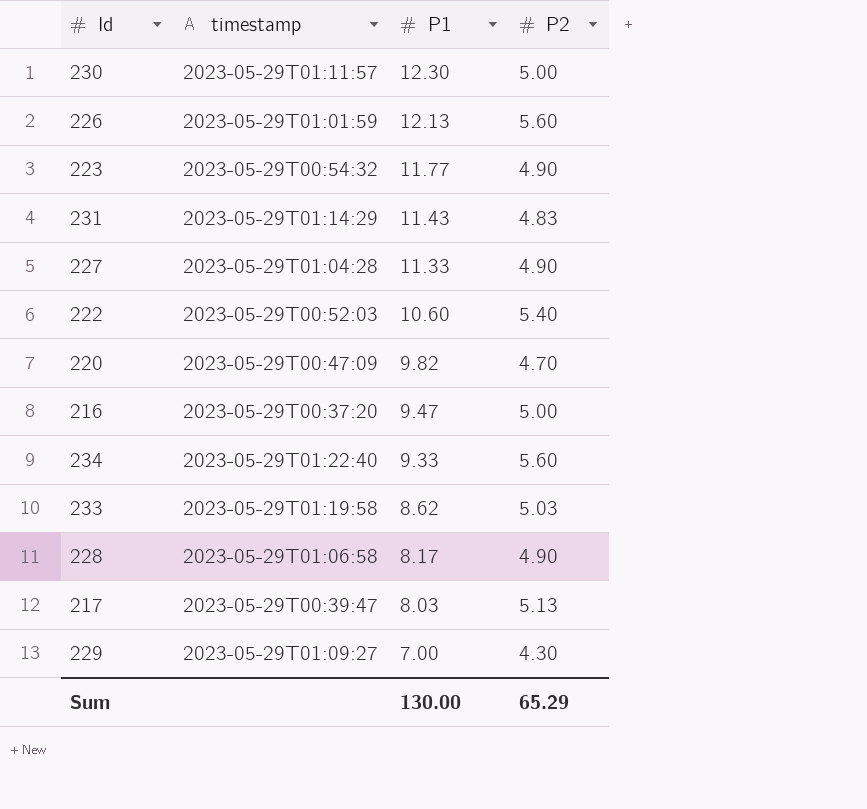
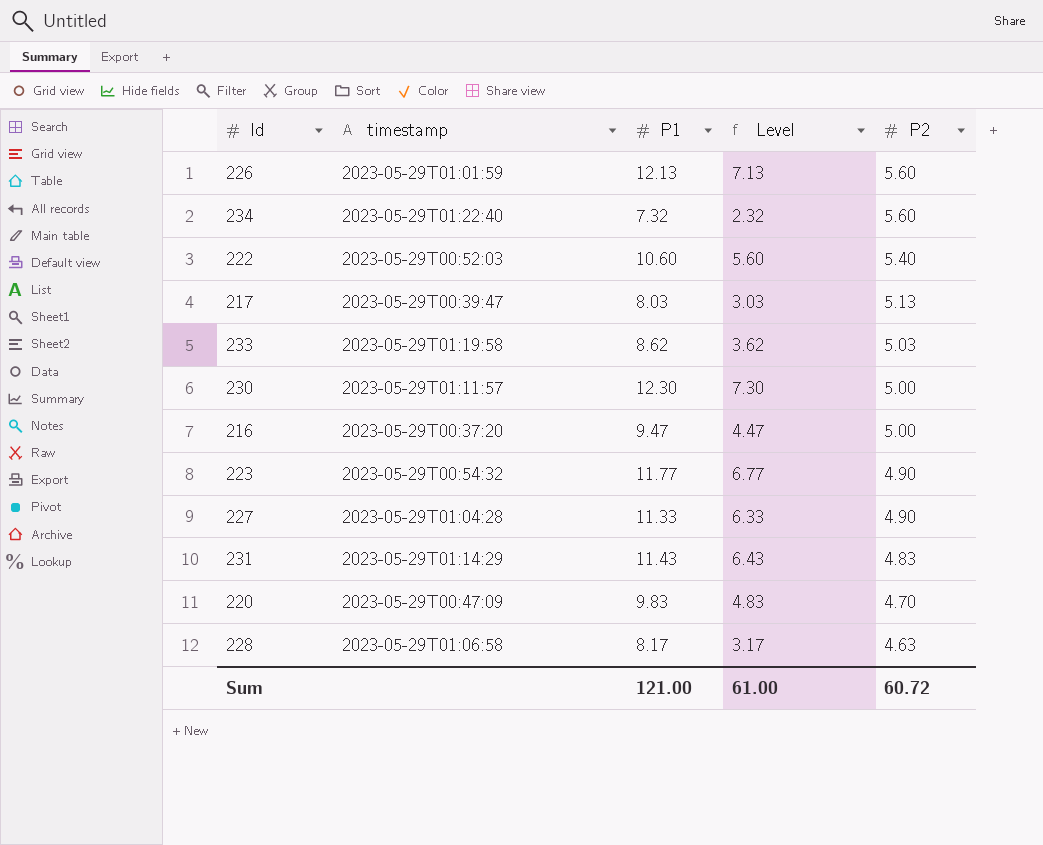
row order: P1 descending -> P2 descending
column Level | formula: none -> [P1] - 5
row 229: 2023-05-29T01:09:27 | 7.00 | 4.30 -> none
234 | P1: 9.33 -> 7.32
220 | P1: 9.82 -> 9.83
228 | P2: 4.90 -> 4.63
Sum | P1: 130.00 -> 121.00
Sum | P2: 65.29 -> 60.72

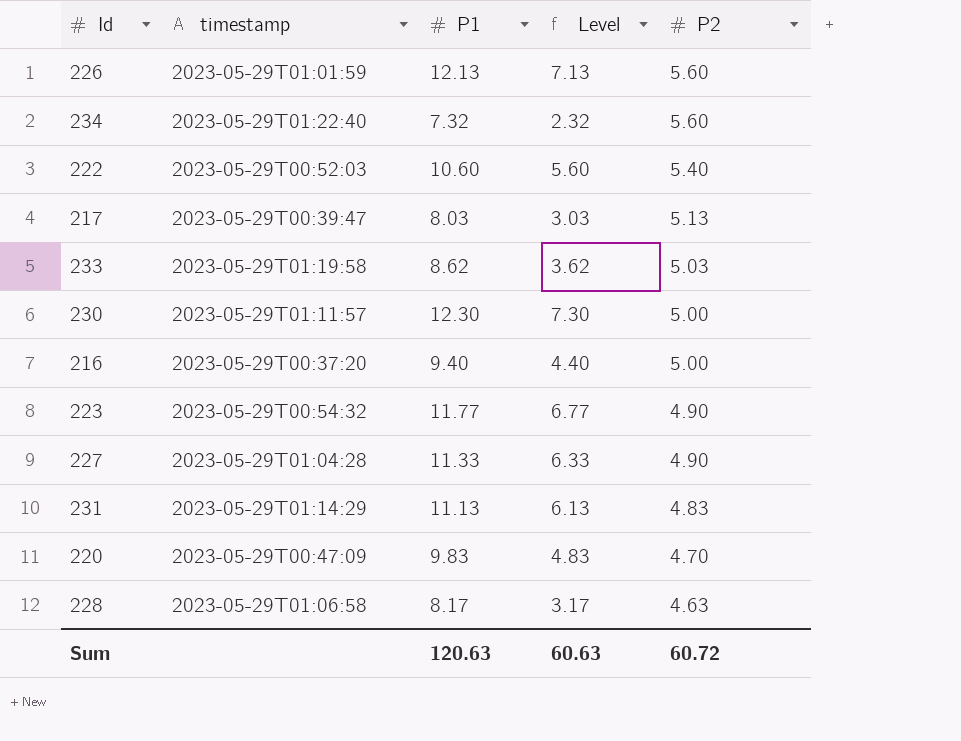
216 | P1: 9.47 -> 9.40
216 | Level: 4.47 -> 4.40
231 | P1: 11.43 -> 11.13
231 | Level: 6.43 -> 6.13
Sum | P1: 121.00 -> 120.63
Sum | Level: 61.00 -> 60.63

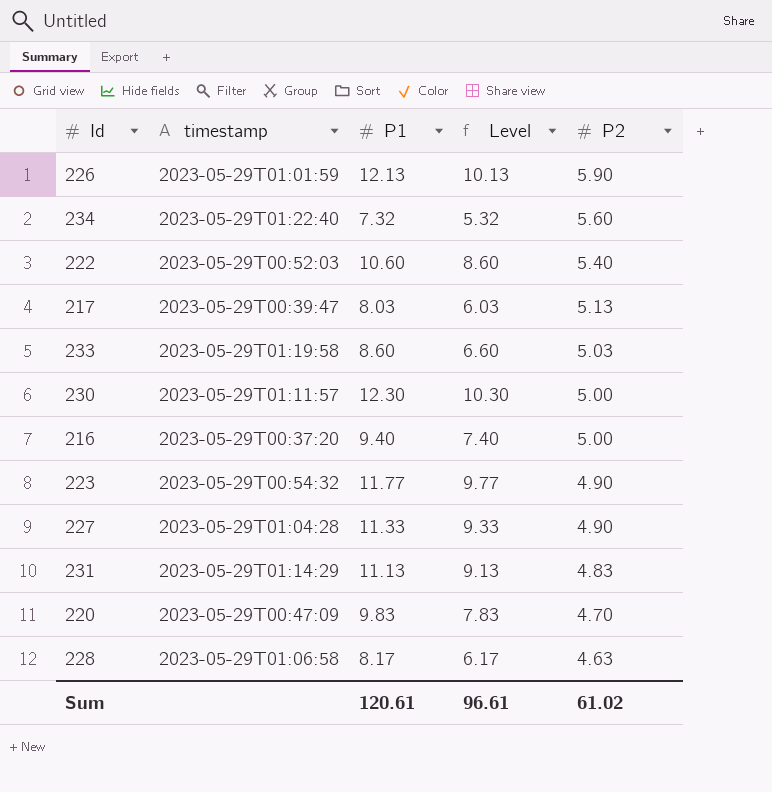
column Level | formula: [P1] - 5 -> [P1] - 2
226 | P2: 5.60 -> 5.90
233 | P1: 8.62 -> 8.60
Sum | P1: 120.63 -> 120.61
Sum | Level: 60.63 -> 96.61
Sum | P2: 60.72 -> 61.02

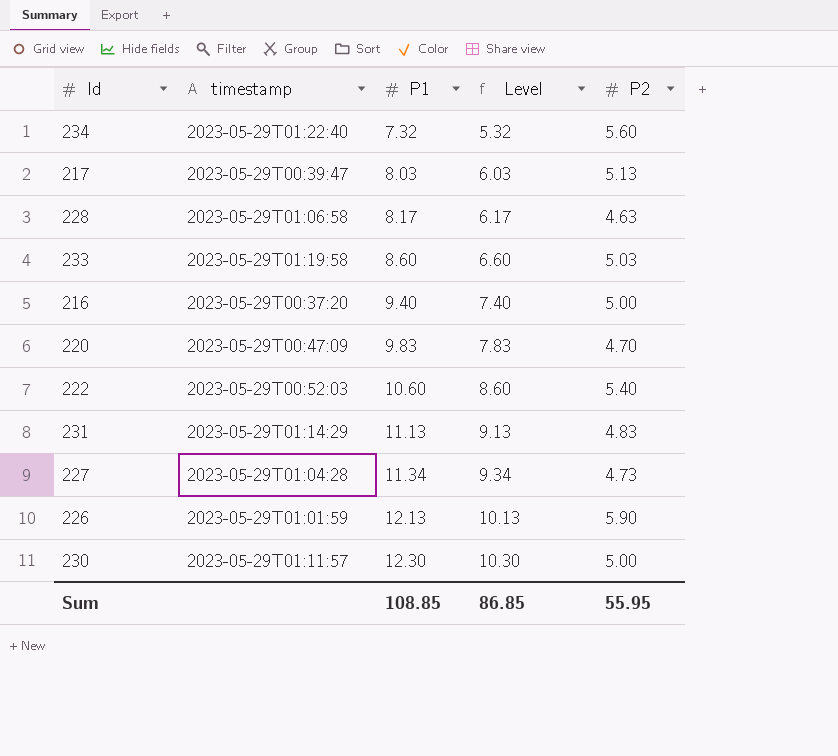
row order: P2 descending -> P1 ascending
row 223: 2023-05-29T00:54:32 | 11.77 | 9.77 | 4.90 -> none
227 | P1: 11.33 -> 11.34
227 | Level: 9.33 -> 9.34
227 | P2: 4.90 -> 4.73
Sum | P1: 120.61 -> 108.85
Sum | Level: 96.61 -> 86.85
Sum | P2: 61.02 -> 55.95

